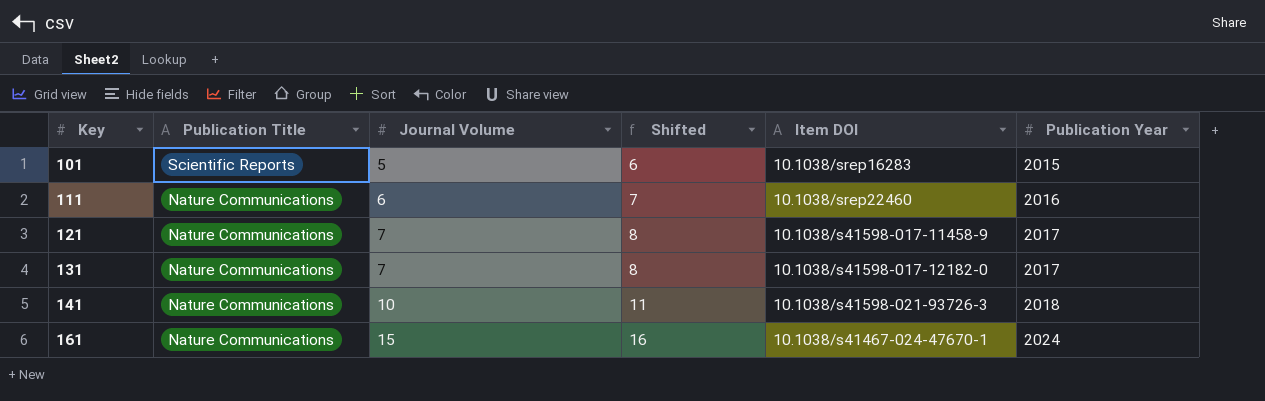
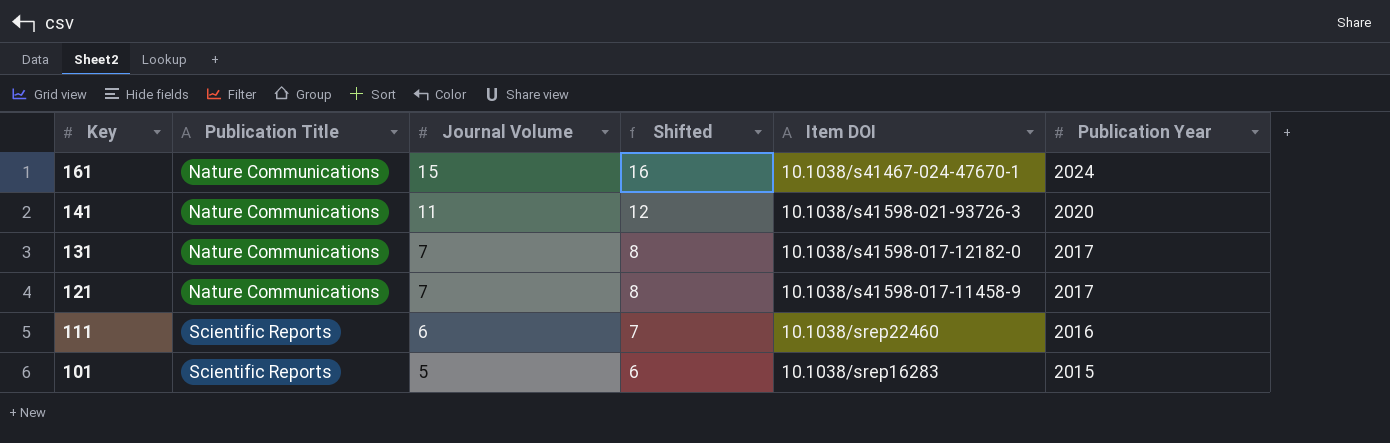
row order: Key ascending -> Key descending
141 | Journal Volume: 10 -> 11
141 | Shifted: 11 -> 12
141 | Publication Year: 2018 -> 2020
111 | Publication Title: Nature Communications -> Scientific Reports

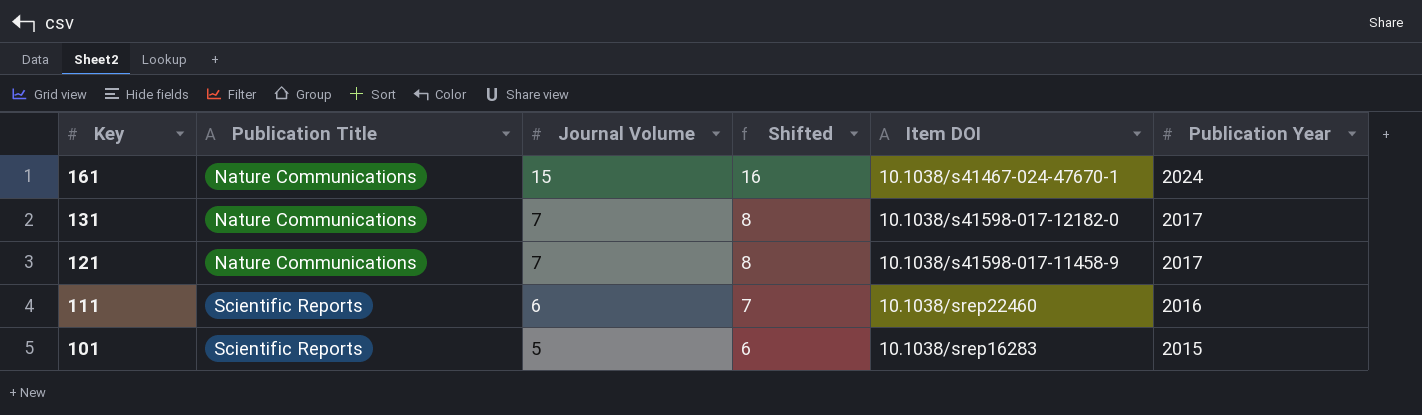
row 141: Nature Communications | 11 | 12 | 10.1038/s41598-021-93726-3 | 2020 -> none

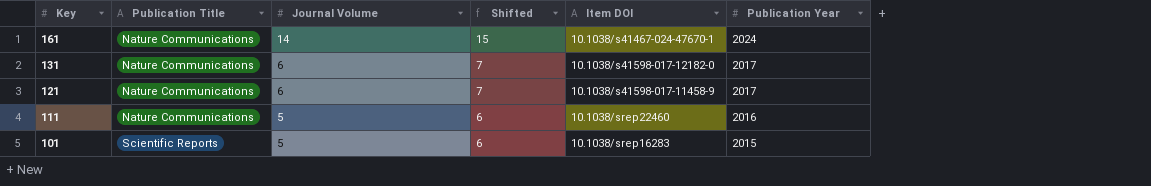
161 | Journal Volume: 15 -> 14
161 | Shifted: 16 -> 15
131 | Journal Volume: 7 -> 6
131 | Shifted: 8 -> 7
121 | Journal Volume: 7 -> 6
121 | Shifted: 8 -> 7
111 | Publication Title: Scientific Reports -> Nature Communications
111 | Journal Volume: 6 -> 5
111 | Shifted: 7 -> 6

